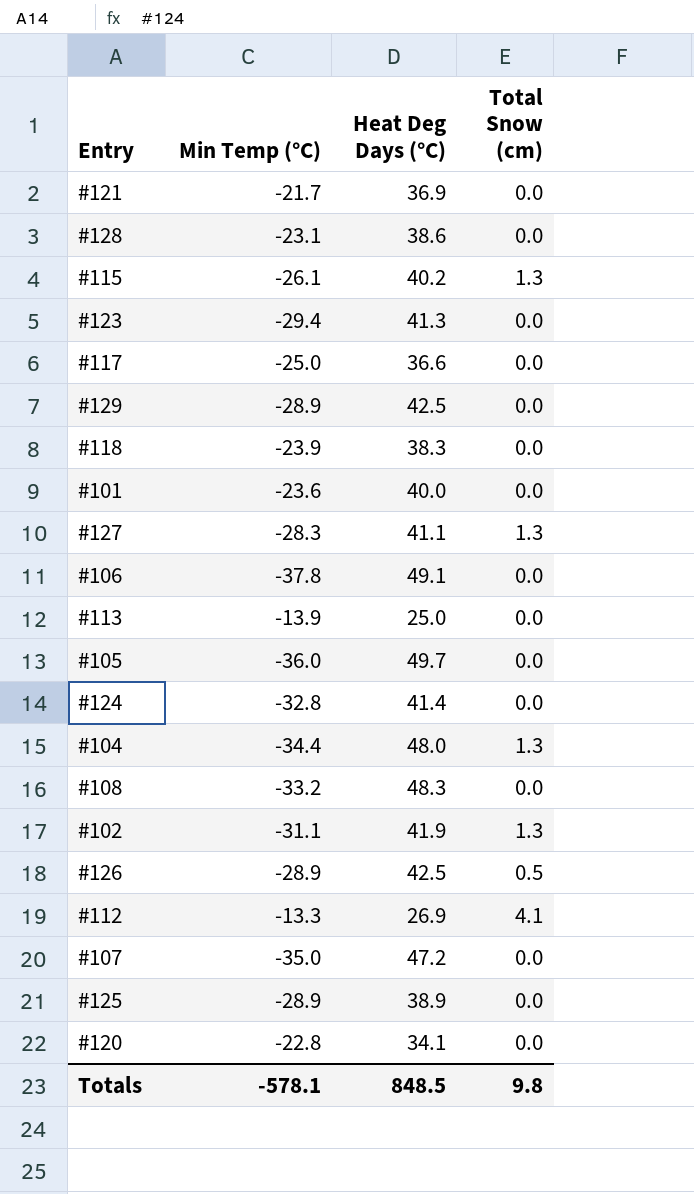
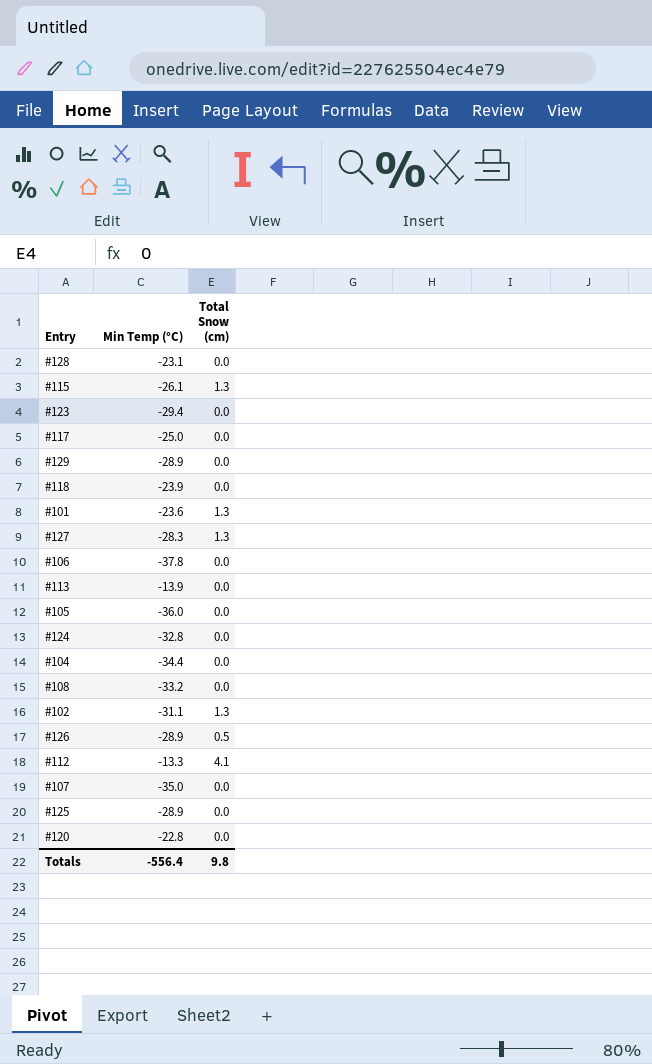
column Heat Deg Days (°C) | position: 3 -> none
row #121: -21.7 | 36.9 | 0.0 -> none
#101 | Total Snow (cm): 0.0 -> 1.3
#104 | Total Snow (cm): 1.3 -> 0.0
Totals | Min Temp (°C): -578.1 -> -556.4

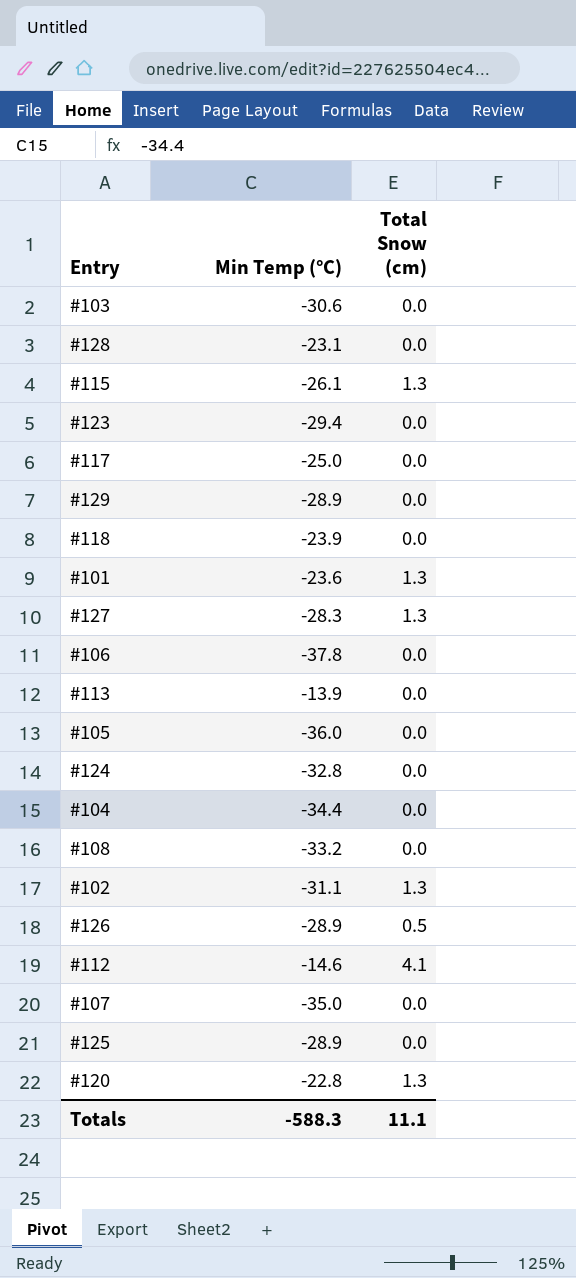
row #103: none -> -30.6 | 0.0
#112 | Min Temp (°C): -13.3 -> -14.6
#120 | Total Snow (cm): 0.0 -> 1.3
Totals | Min Temp (°C): -556.4 -> -588.3
Totals | Total Snow (cm): 9.8 -> 11.1

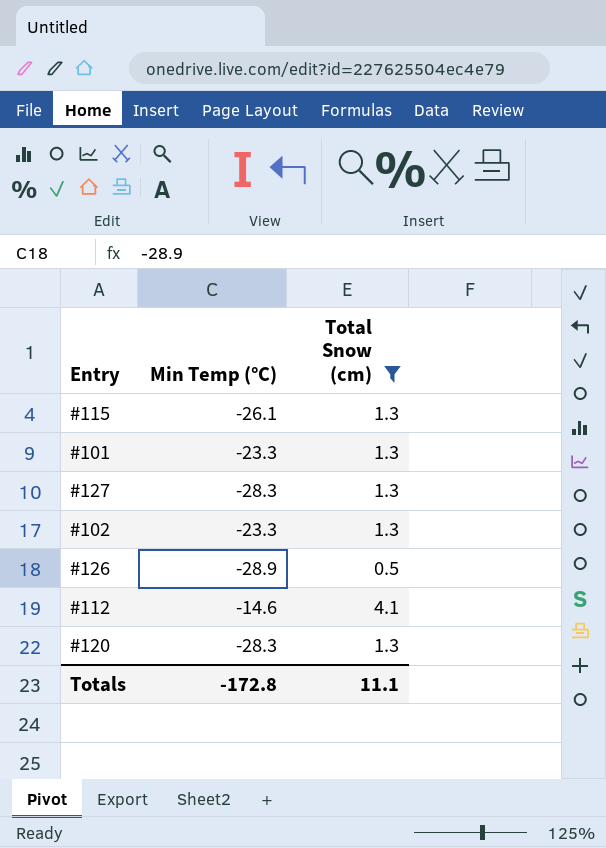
filter: none -> Total Snow (cm) != 0.0
#101 | Min Temp (°C): -23.6 -> -23.3
#102 | Min Temp (°C): -31.1 -> -23.3
#120 | Min Temp (°C): -22.8 -> -28.3
Totals | Min Temp (°C): -588.3 -> -172.8

